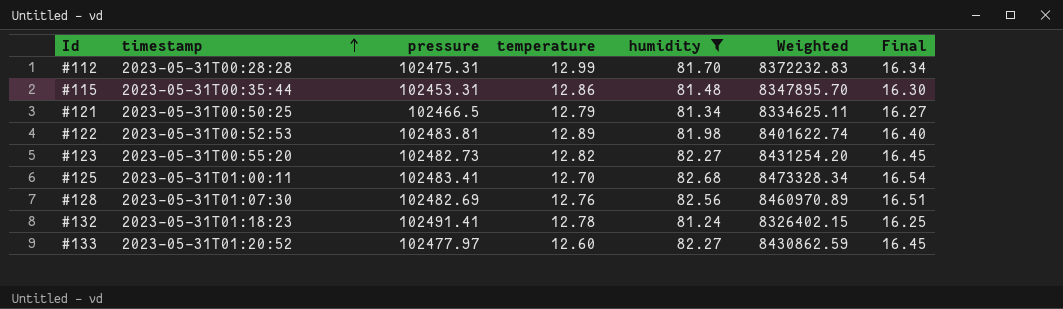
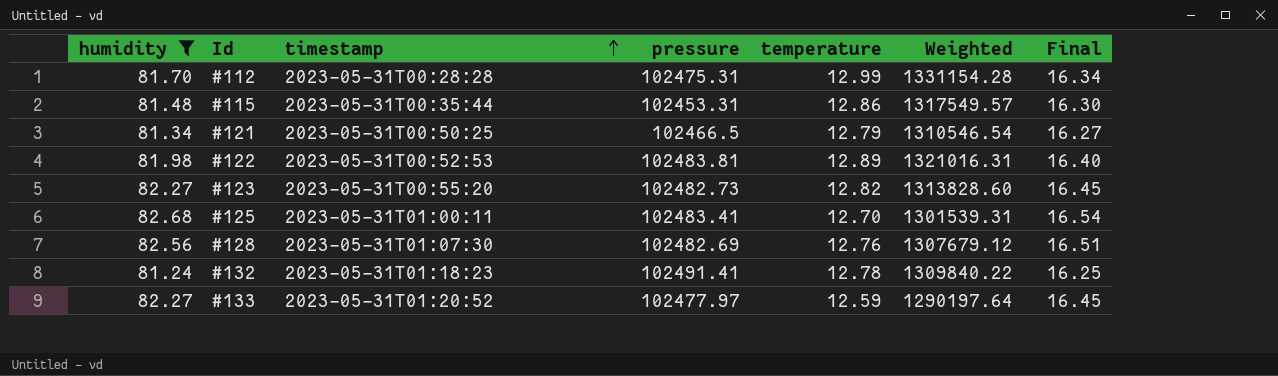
column humidity | position: 5 -> 1
column Weighted | formula: [pressure] * [humidity] -> [pressure] * [temperature]
#133 | temperature: 12.60 -> 12.59

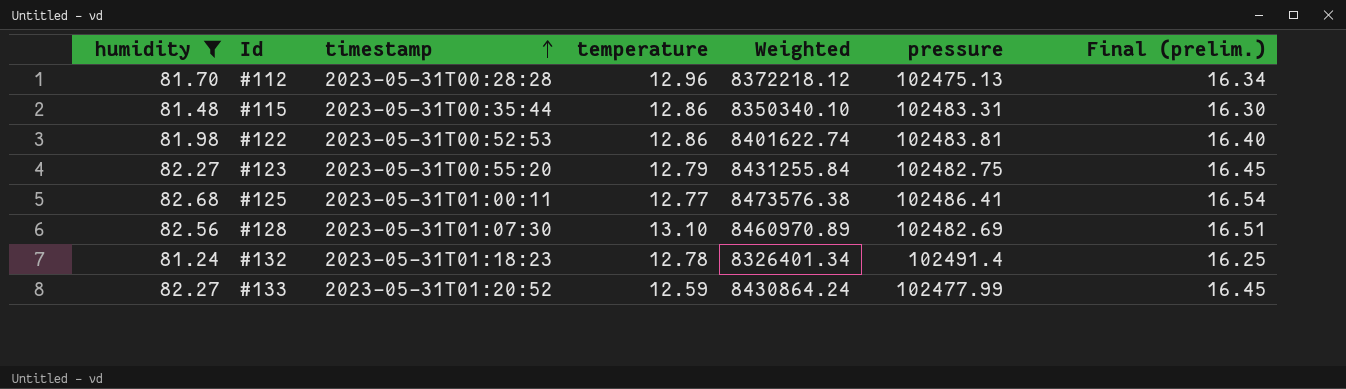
column Weighted | formula: [pressure] * [temperature] -> [humidity] * [pressure]
column pressure | position: 4 -> 6
column name: Final -> Final (prelim.)
row #121: 81.34 | 2023-05-31T00:50:25 | 102466.5 | 12.79 | 1310546.54 | 16.27 -> none
#112 | temperature: 12.99 -> 12.96
#112 | pressure: 102475.31 -> 102475.13
#115 | pressure: 102453.31 -> 102483.31
#122 | temperature: 12.89 -> 12.86
#123 | temperature: 12.82 -> 12.79
#123 | pressure: 102482.73 -> 102482.75
#125 | temperature: 12.70 -> 12.77
#125 | pressure: 102483.41 -> 102486.41
#128 | temperature: 12.76 -> 13.10
#132 | pressure: 102491.41 -> 102491.4
#133 | pressure: 102477.97 -> 102477.99

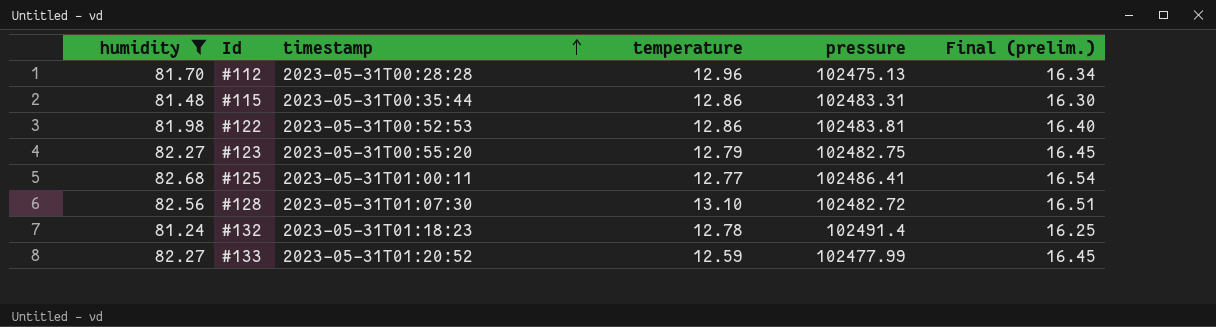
column Weighted | formula: [humidity] * [pressure] -> none
#128 | pressure: 102482.69 -> 102482.72

